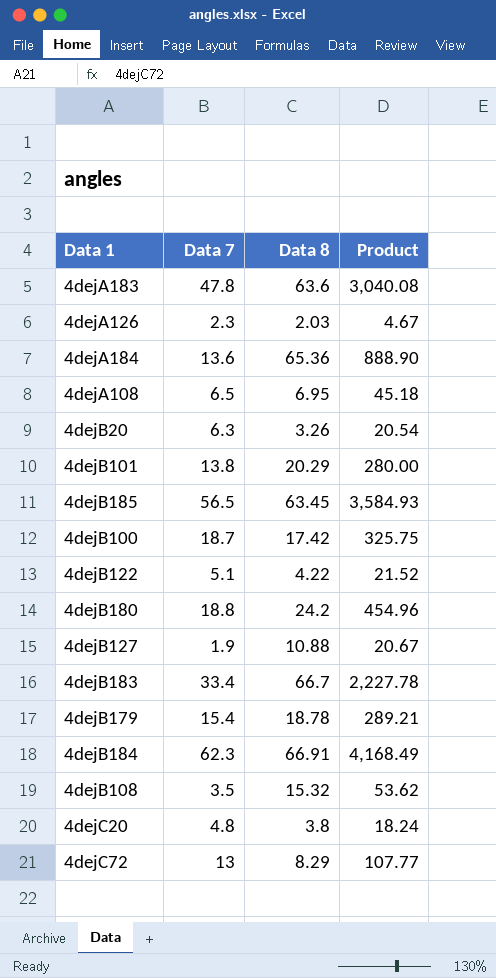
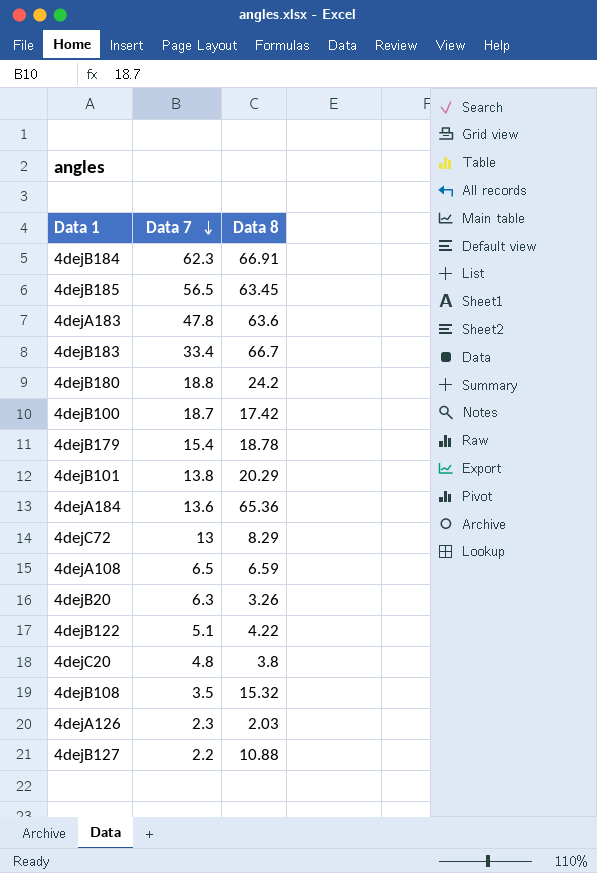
row order: none -> Data 7 descending
column Product | formula: [Data 7] * [Data 8] -> none
4dejA108 | Data 8: 6.95 -> 6.59
4dejB127 | Data 7: 1.9 -> 2.2

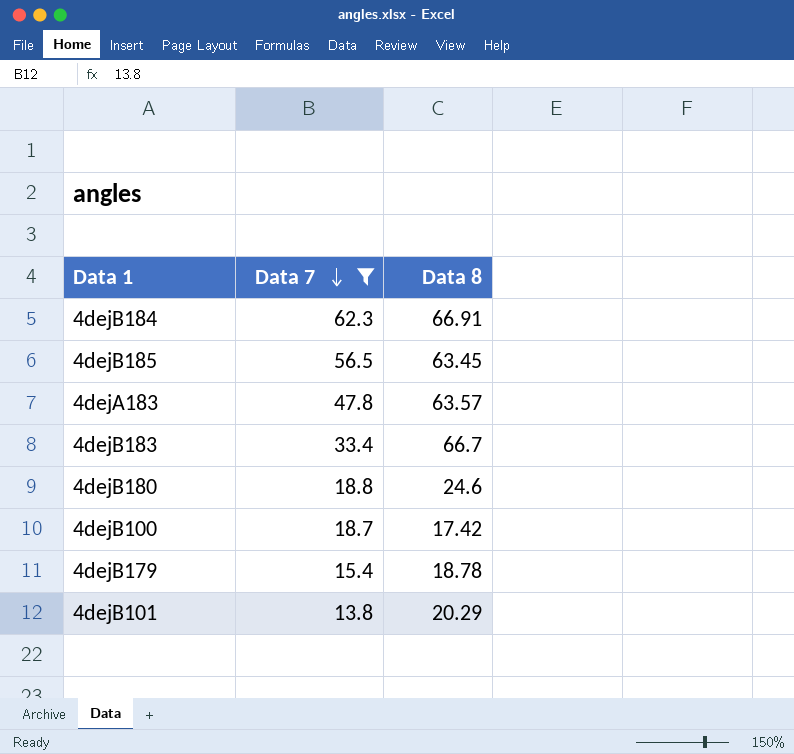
filter: none -> Data 7 >= 13.8
4dejA183 | Data 8: 63.6 -> 63.57
4dejB180 | Data 8: 24.2 -> 24.6

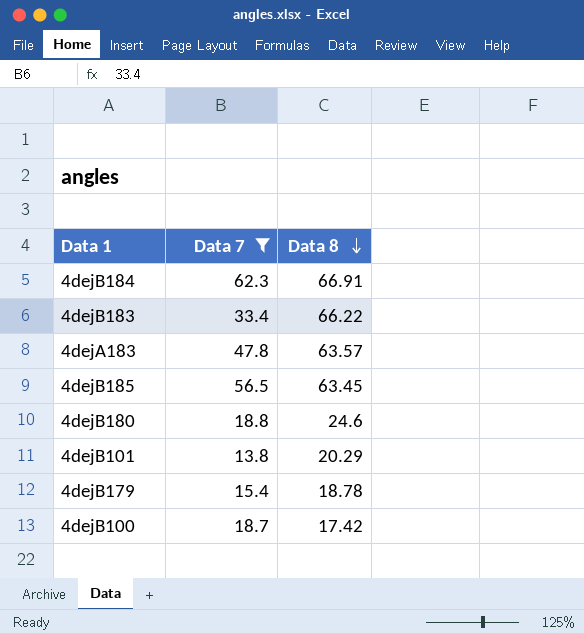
row order: Data 7 descending -> Data 8 descending
4dejB183 | Data 8: 66.7 -> 66.22

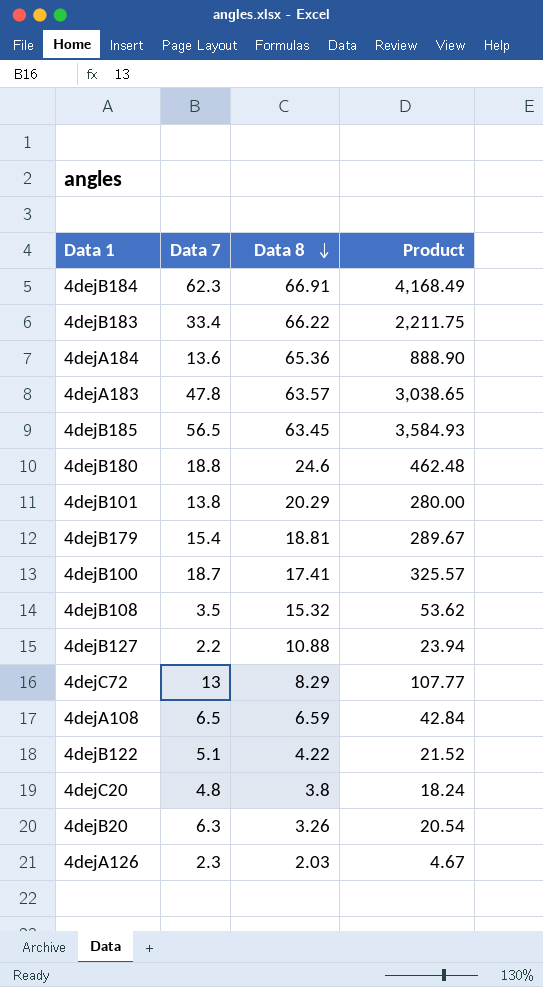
filter: Data 7 >= 13.8 -> none
column Product | formula: none -> [Data 7] * [Data 8]
4dejB179 | Data 8: 18.78 -> 18.81
4dejB100 | Data 8: 17.42 -> 17.41

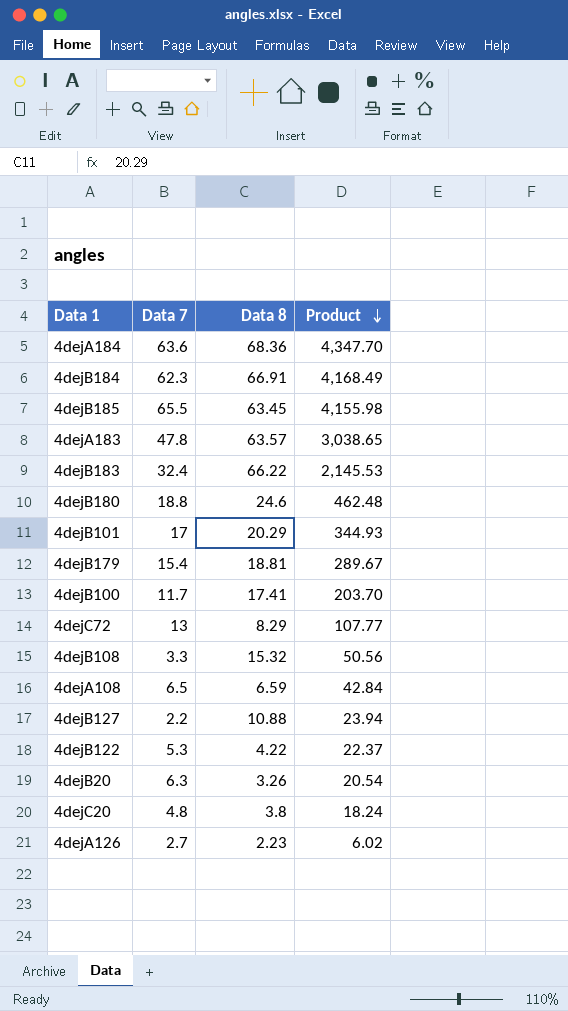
row order: Data 8 descending -> Product descending
4dejA184 | Data 7: 13.6 -> 63.6
4dejA184 | Data 8: 65.36 -> 68.36
4dejA184 | Product: 888.90 -> 4,347.70
4dejB185 | Data 7: 56.5 -> 65.5
4dejB185 | Product: 3,584.93 -> 4,155.98
4dejB183 | Data 7: 33.4 -> 32.4
4dejB183 | Product: 2,211.75 -> 2,145.53
4dejB101 | Data 7: 13.8 -> 17
4dejB101 | Product: 280.00 -> 344.93
4dejB100 | Data 7: 18.7 -> 11.7
4dejB100 | Product: 325.57 -> 203.70
4dejB108 | Data 7: 3.5 -> 3.3
4dejB108 | Product: 53.62 -> 50.56
4dejB122 | Data 7: 5.1 -> 5.3
4dejB122 | Product: 21.52 -> 22.37
4dejA126 | Data 7: 2.3 -> 2.7
4dejA126 | Data 8: 2.03 -> 2.23
4dejA126 | Product: 4.67 -> 6.02

